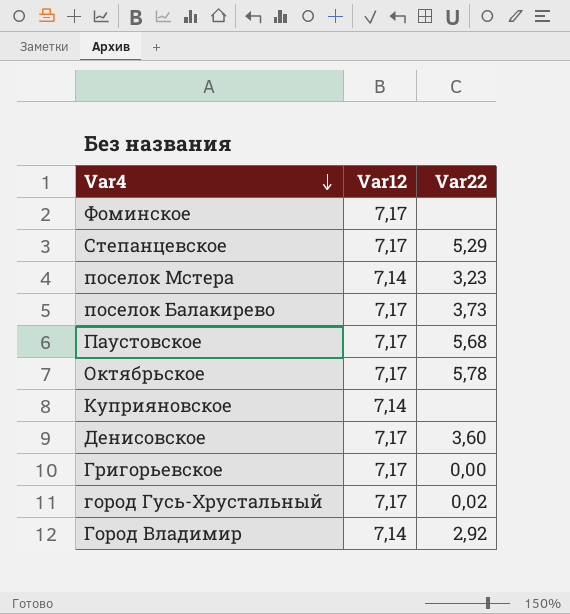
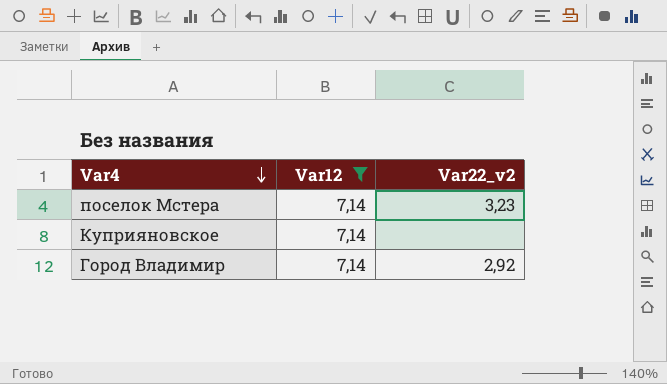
filter: none -> Var12 = 7,14
column name: Var22 -> Var22_v2

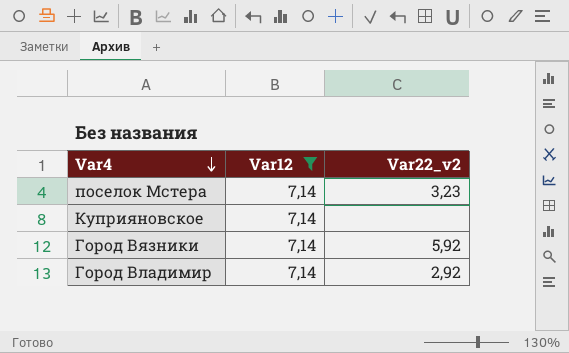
row Город Вязники: none -> 7,14 | 5,92

